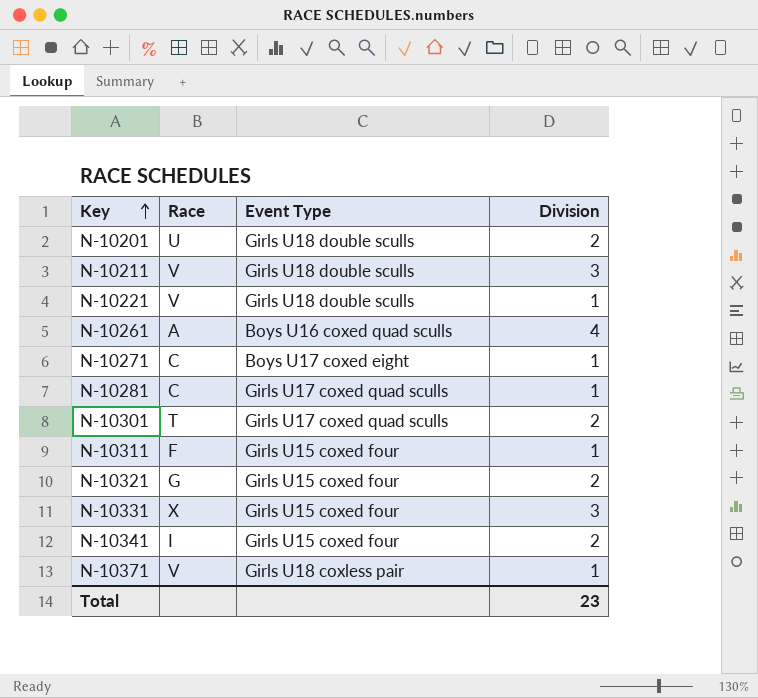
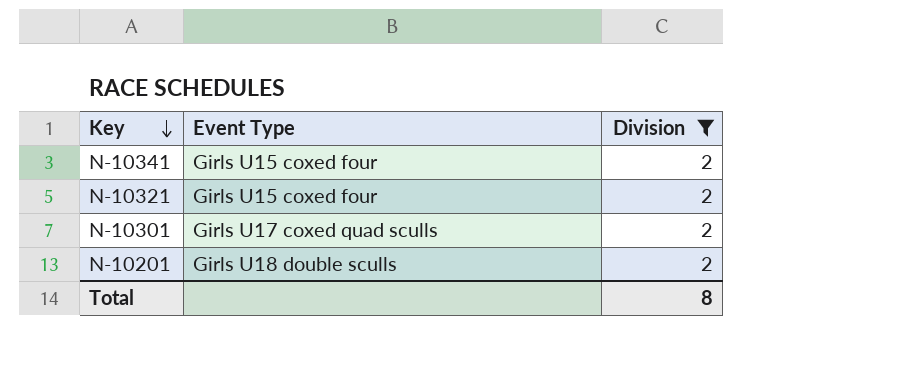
filter: none -> Division = 2
row order: Key ascending -> Key descending
column Race | position: 2 -> none
Total | Division: 23 -> 8

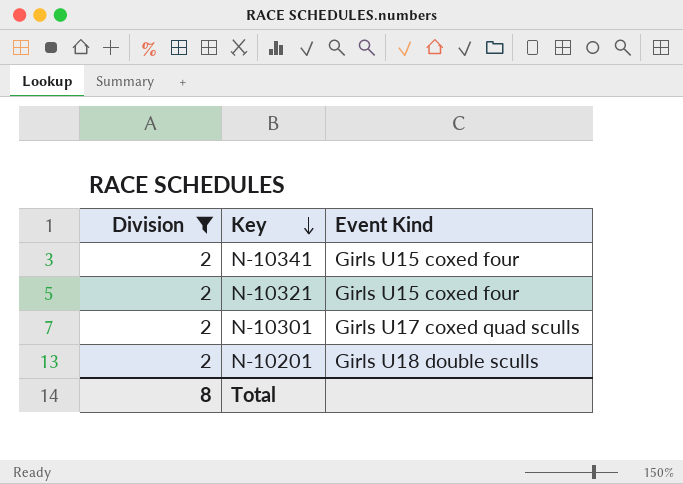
column Division | position: 3 -> 1
column name: Event Type -> Event Kind

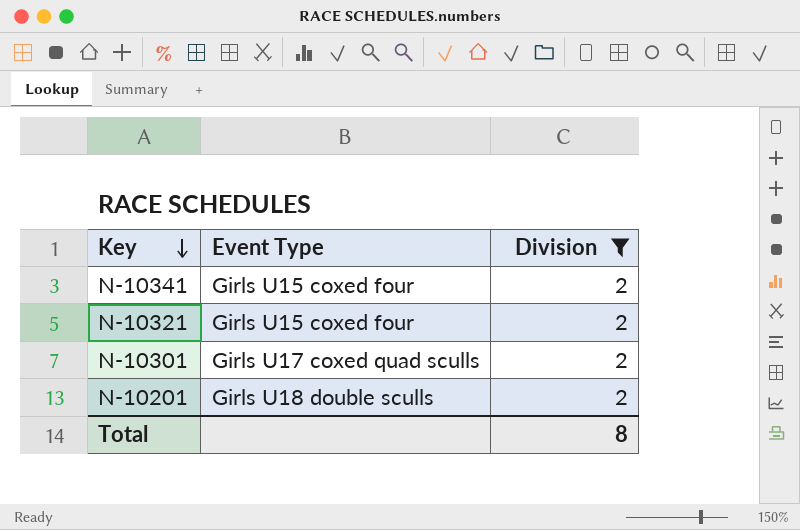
column name: Event Kind -> Event Type
column Division | position: 1 -> 3

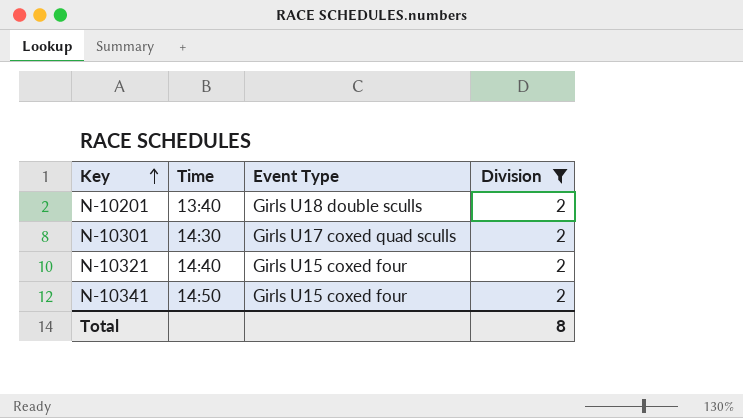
row order: Key descending -> Key ascending
column Time | position: none -> 2

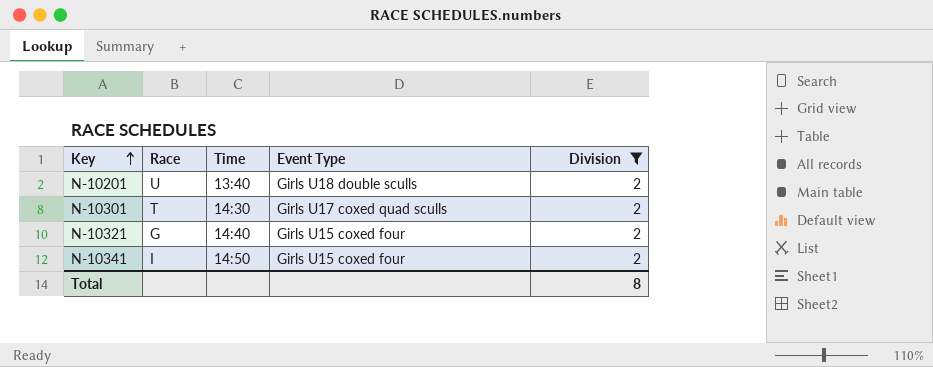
column Race | position: none -> 2

